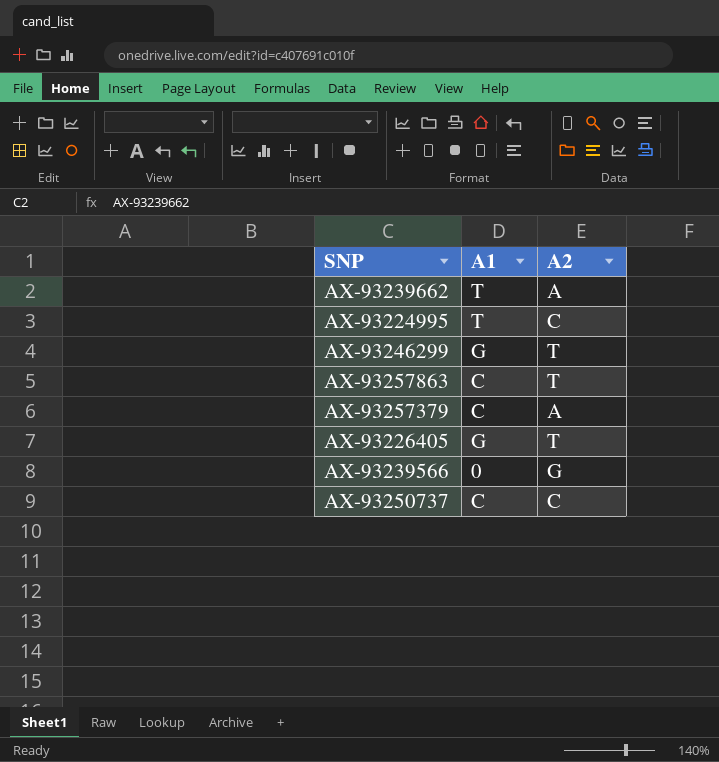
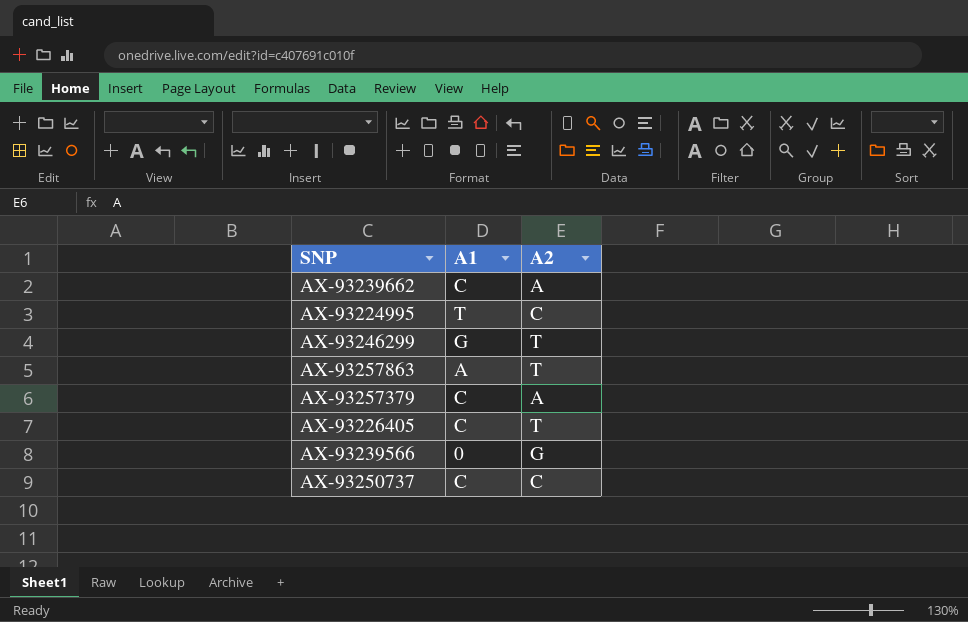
AX-93239662 | A1: T -> C
AX-93257863 | A1: C -> A
AX-93226405 | A1: G -> C

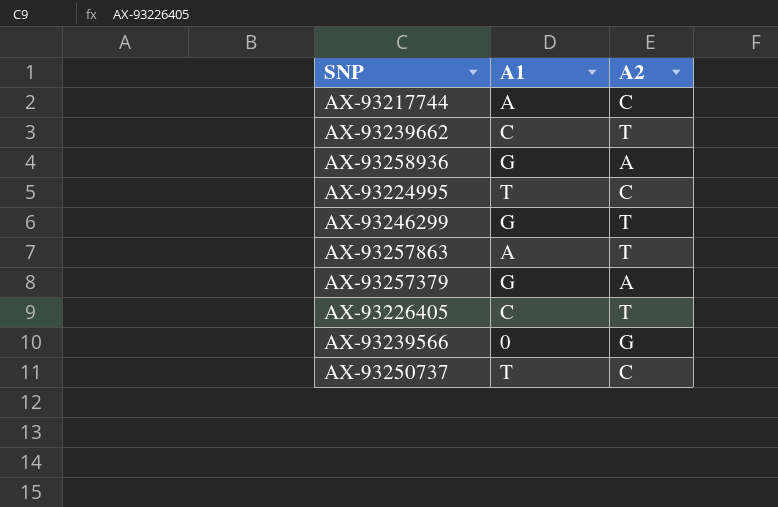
row AX-93217744: none -> A | C
AX-93239662 | A2: A -> T
row AX-93258936: none -> G | A
AX-93257379 | A1: C -> G
AX-93250737 | A1: C -> T

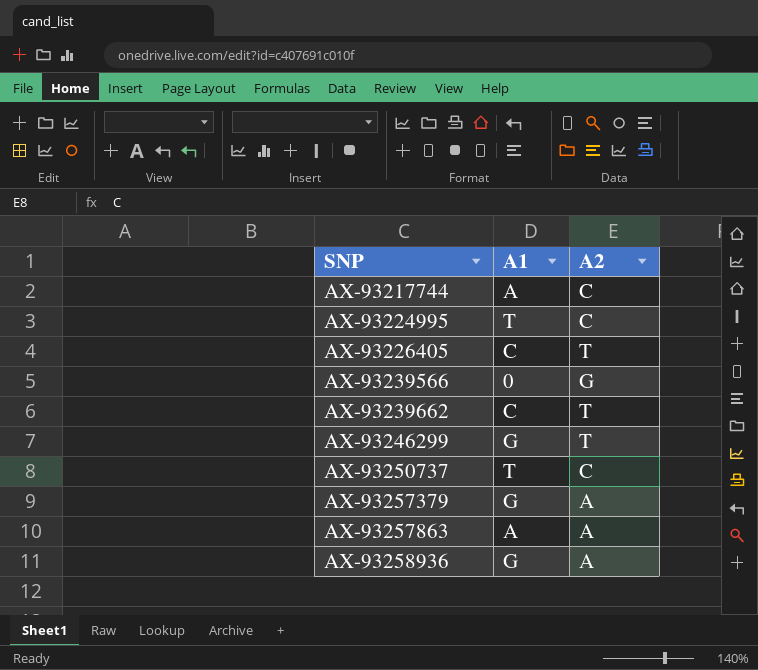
row order: none -> SNP ascending
AX-93257863 | A2: T -> A

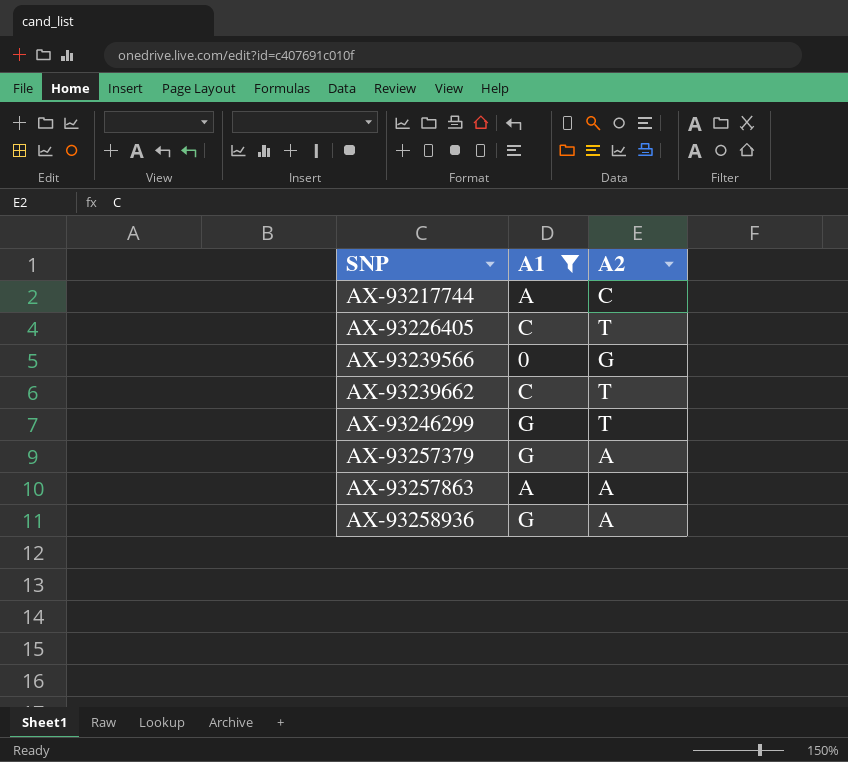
filter: none -> A1 != T

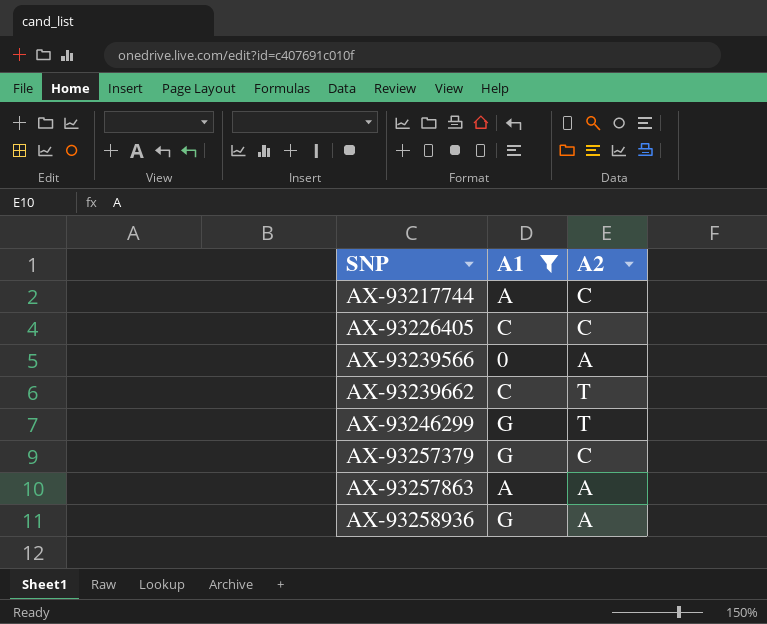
AX-93226405 | A2: T -> C
AX-93239566 | A2: G -> A
AX-93257379 | A2: A -> C

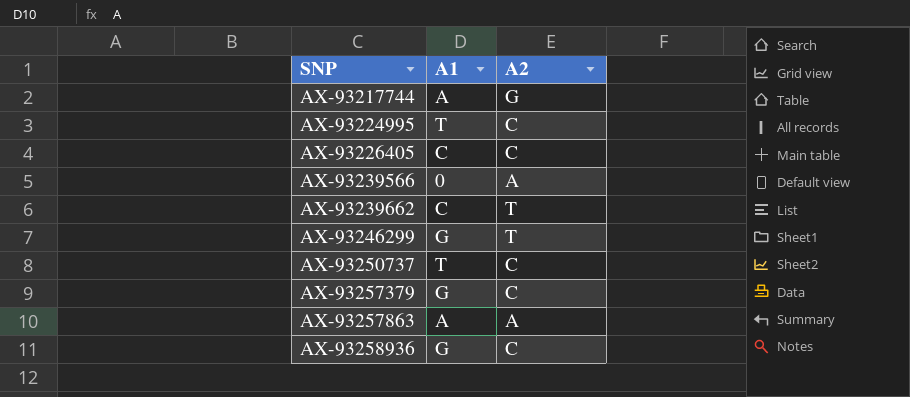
filter: A1 != T -> none
AX-93217744 | A2: C -> G
AX-93258936 | A2: A -> C

